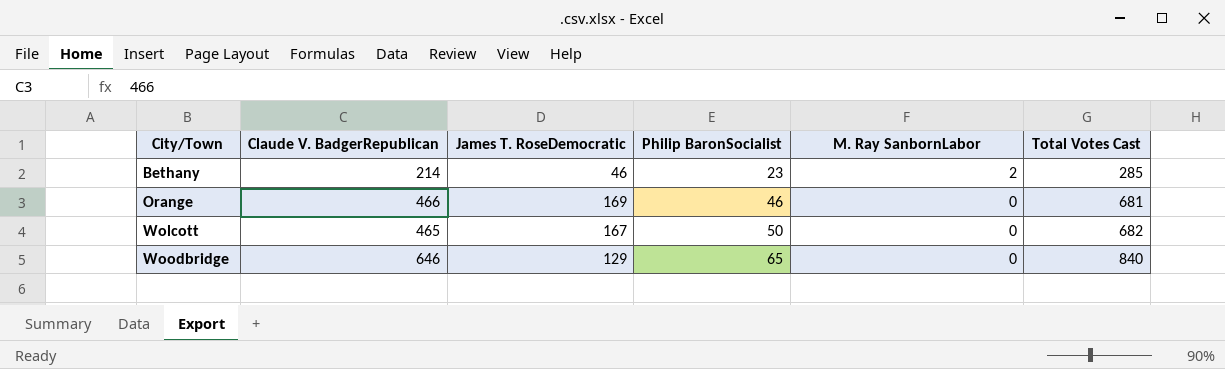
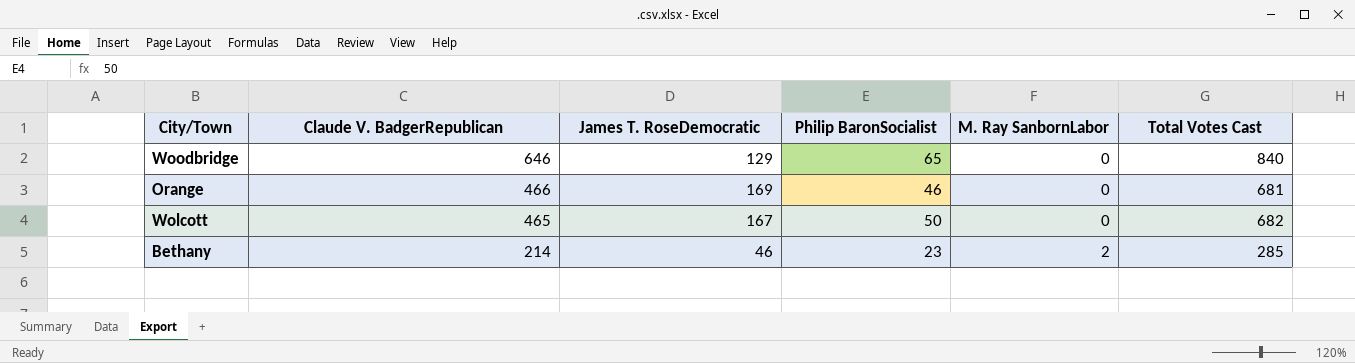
row order: City/Town ascending -> Claude V. BadgerRepublican descending

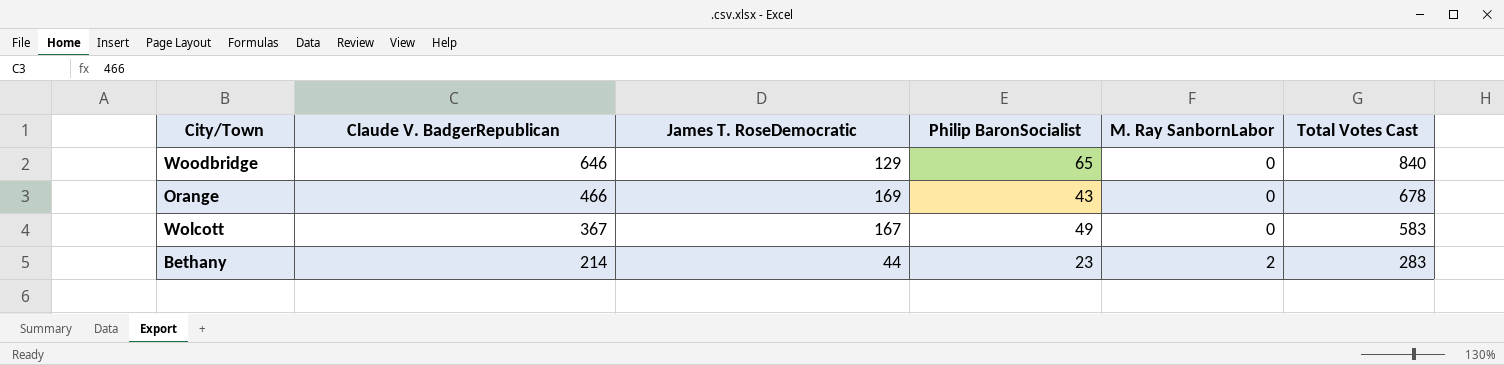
Orange | Philip BaronSocialist: 46 -> 43
Orange | Total Votes Cast: 681 -> 678
Wolcott | Claude V. BadgerRepublican: 465 -> 367
Wolcott | Philip BaronSocialist: 50 -> 49
Wolcott | Total Votes Cast: 682 -> 583
Bethany | James T. RoseDemocratic: 46 -> 44
Bethany | Total Votes Cast: 285 -> 283

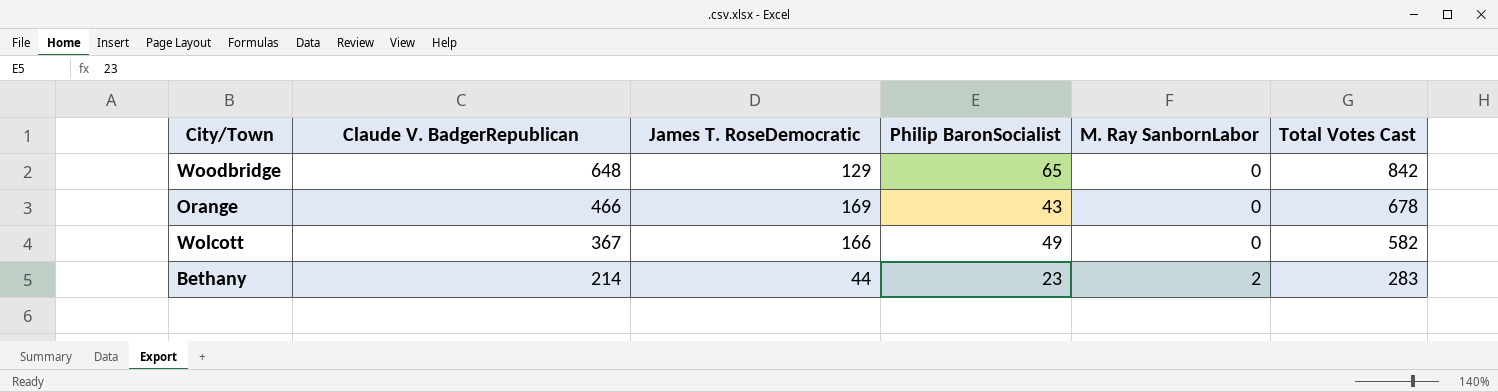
Woodbridge | Claude V. BadgerRepublican: 646 -> 648
Woodbridge | Total Votes Cast: 840 -> 842
Wolcott | James T. RoseDemocratic: 167 -> 166
Wolcott | Total Votes Cast: 583 -> 582

